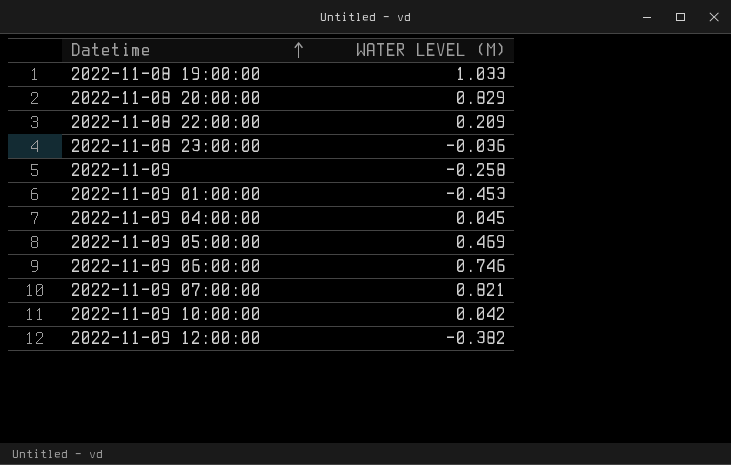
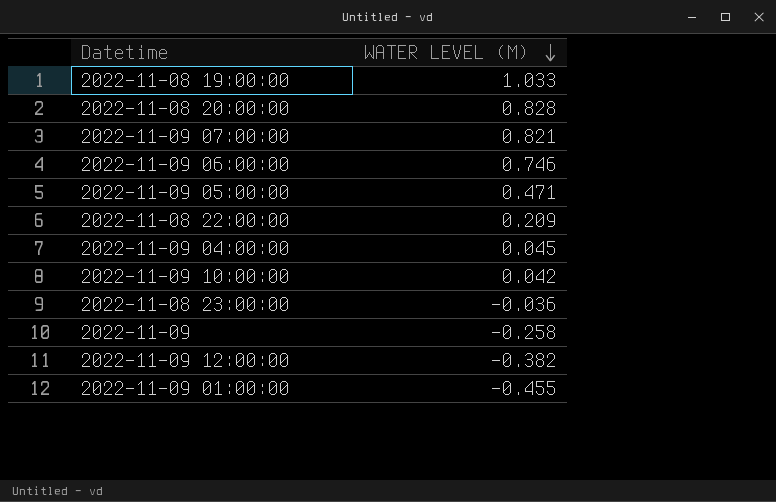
row order: Datetime ascending -> WATER LEVEL (M) descending
2022-11-08 20:00:00 | WATER LEVEL (M): 0.829 -> 0.828
2022-11-09 05:00:00 | WATER LEVEL (M): 0.469 -> 0.471
2022-11-09 01:00:00 | WATER LEVEL (M): -0.453 -> -0.455

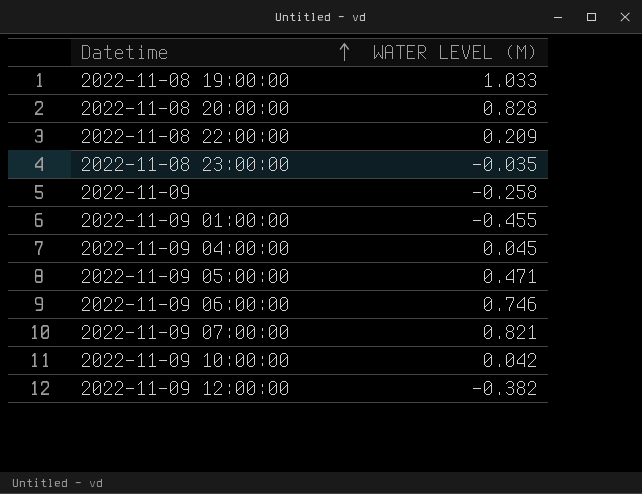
row order: WATER LEVEL (M) descending -> Datetime ascending
2022-11-08 23:00:00 | WATER LEVEL (M): -0.036 -> -0.035

